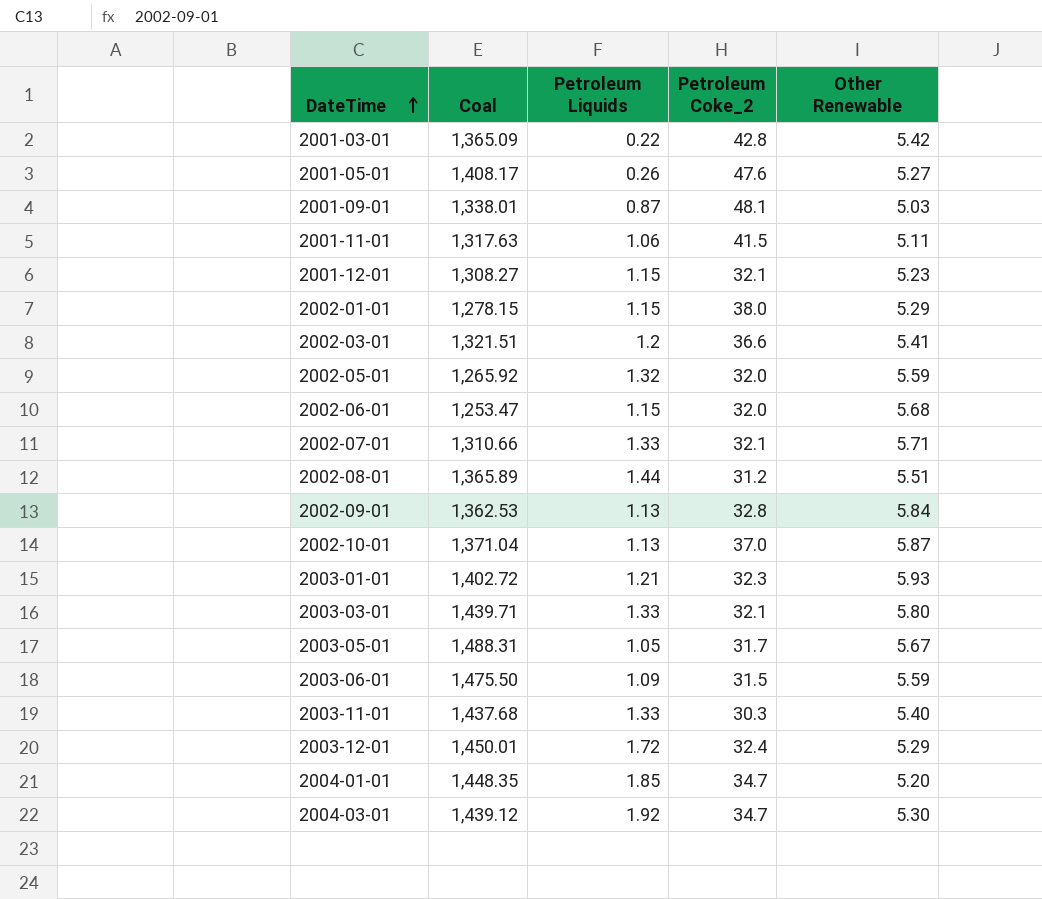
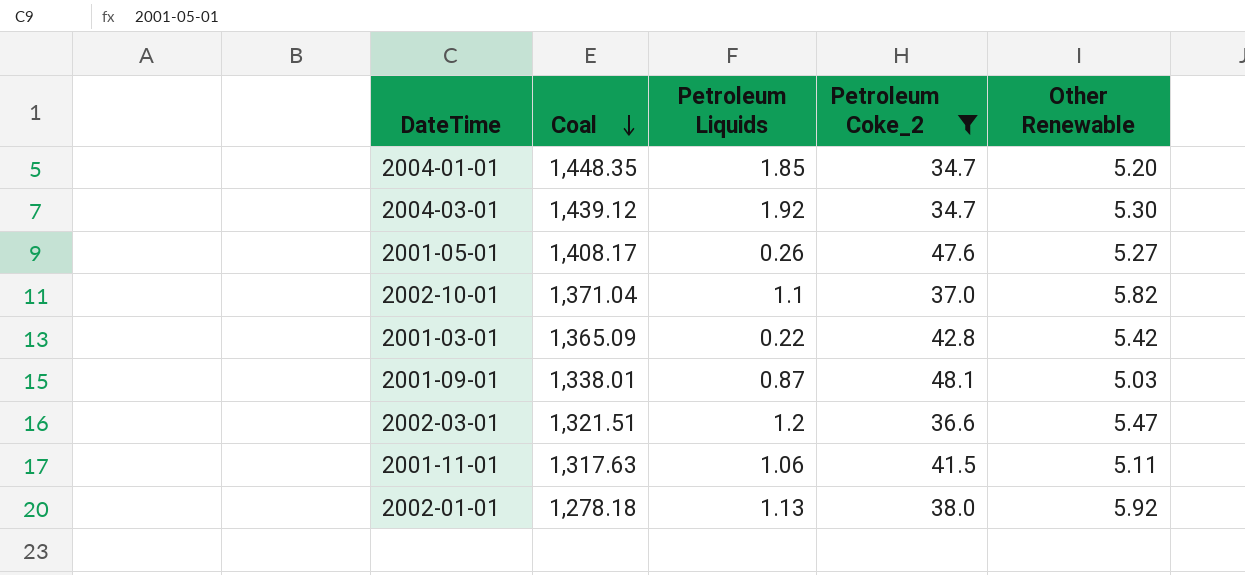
filter: none -> Petroleum Coke_2 >= 34.7
row order: DateTime ascending -> Coal descending
2002-10-01 | Petroleum Liquids: 1.13 -> 1.1
2002-10-01 | Other Renewable: 5.87 -> 5.82
2002-03-01 | Other Renewable: 5.41 -> 5.47
2002-01-01 | Coal: 1,278.15 -> 1,278.18
2002-01-01 | Petroleum Liquids: 1.15 -> 1.13
2002-01-01 | Other Renewable: 5.29 -> 5.92

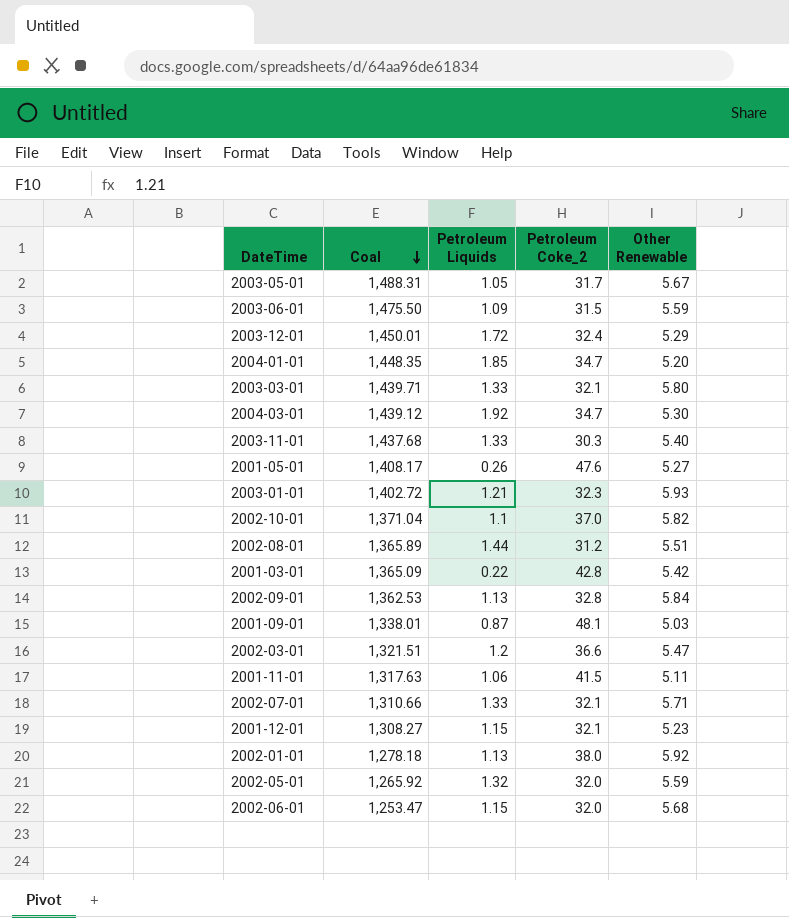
filter: Petroleum Coke_2 >= 34.7 -> none

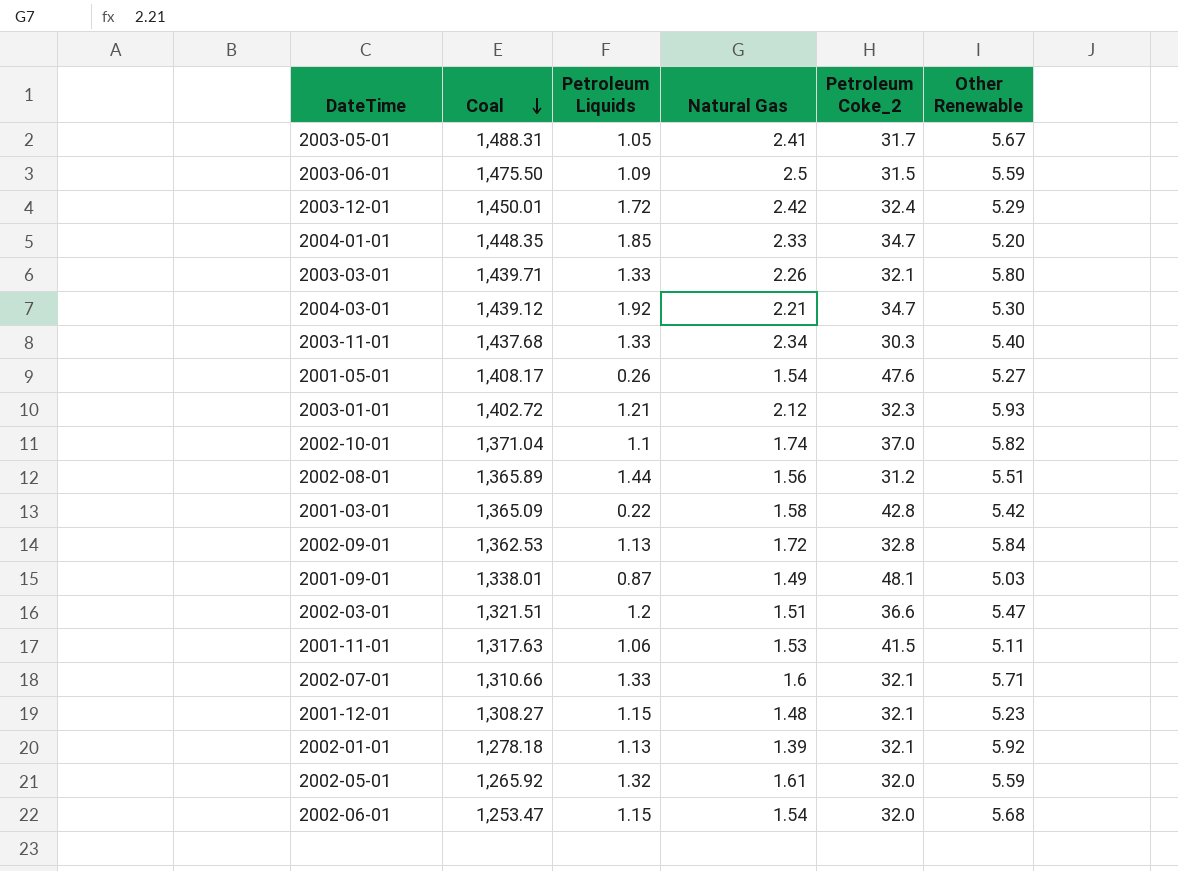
column Natural Gas | position: none -> 4
2002-01-01 | Petroleum Coke_2: 38.0 -> 32.1

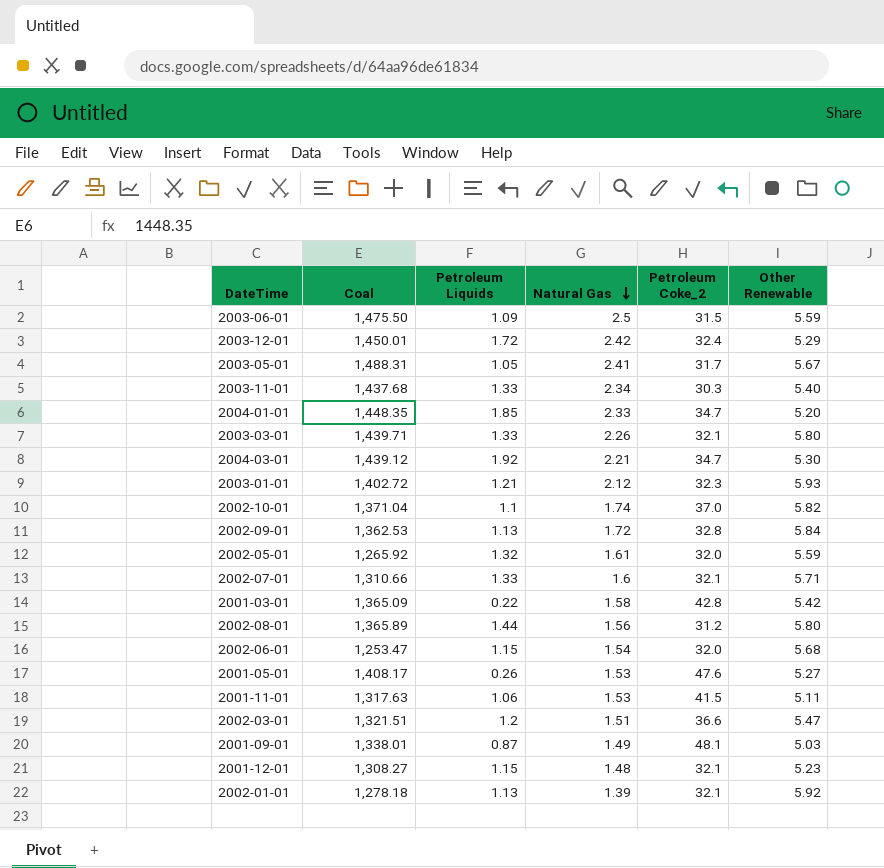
row order: Coal descending -> Natural Gas descending
2002-08-01 | Other Renewable: 5.51 -> 5.80
2001-05-01 | Natural Gas: 1.54 -> 1.53

